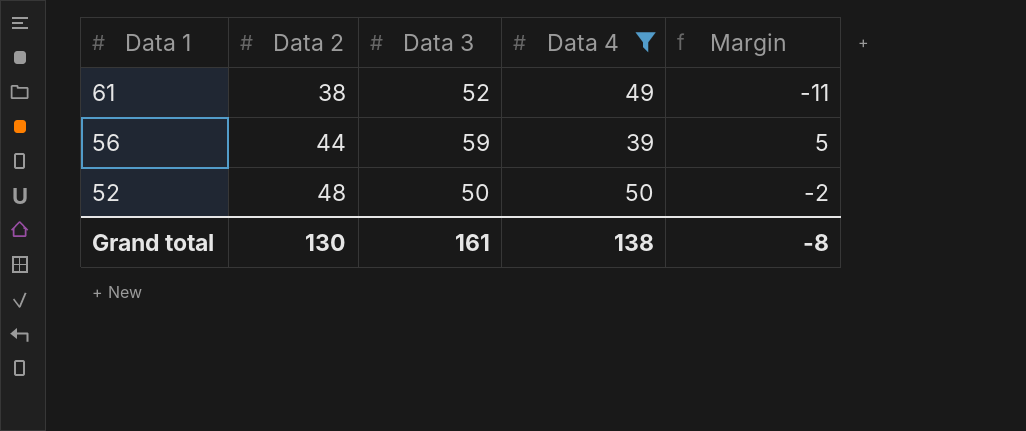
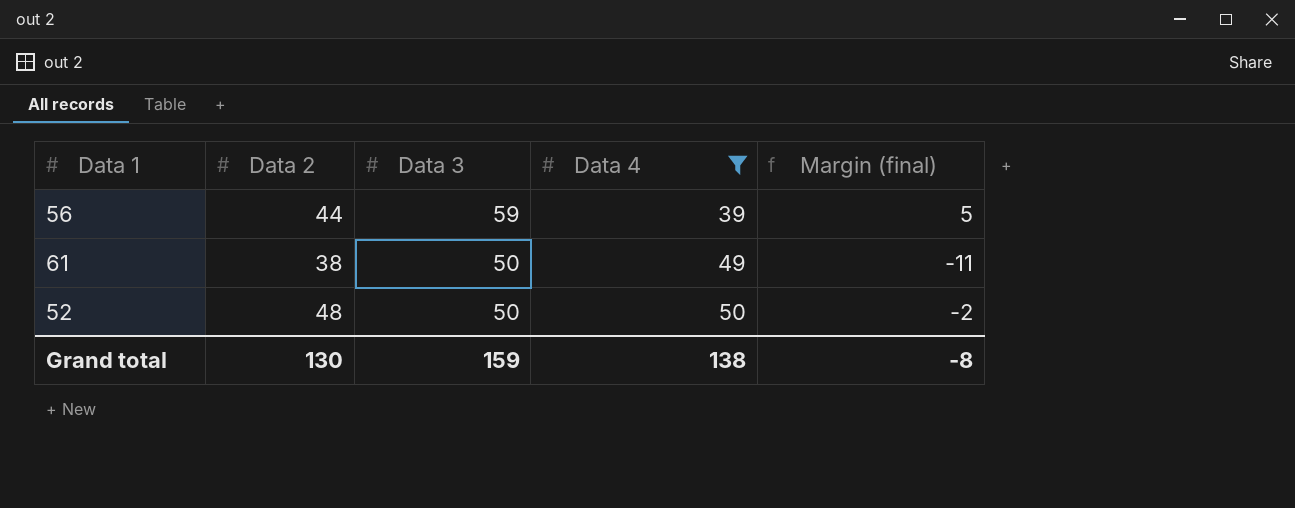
row order: Data 1 descending -> Data 3 descending
column name: Margin -> Margin (final)
61 | Data 3: 52 -> 50
Grand total | Data 3: 161 -> 159

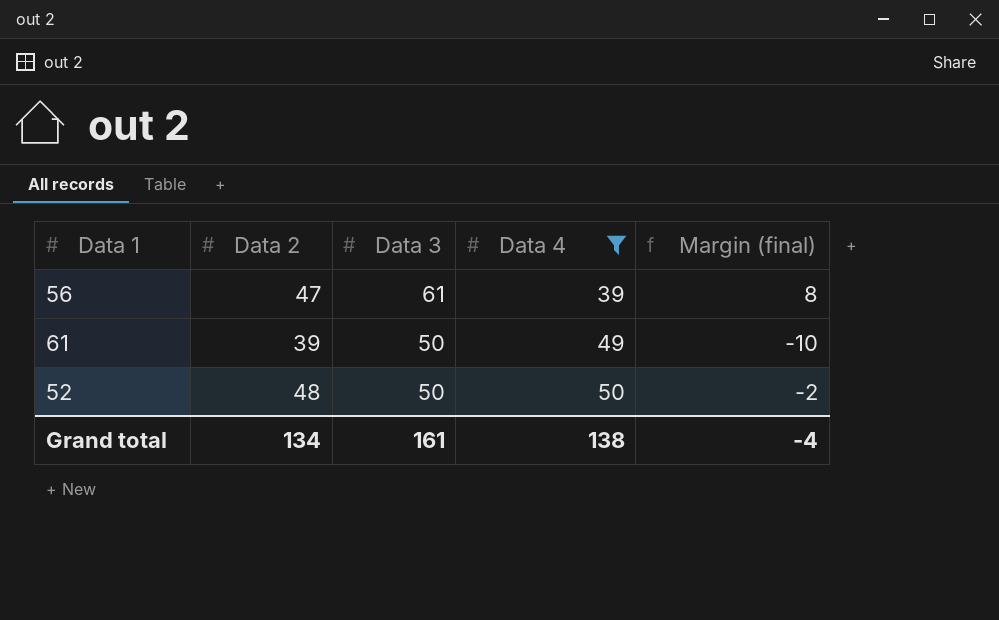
56 | Data 2: 44 -> 47
56 | Data 3: 59 -> 61
56 | Margin (final): 5 -> 8
61 | Data 2: 38 -> 39
61 | Margin (final): -11 -> -10
Grand total | Data 2: 130 -> 134
Grand total | Data 3: 159 -> 161
Grand total | Margin (final): -8 -> -4

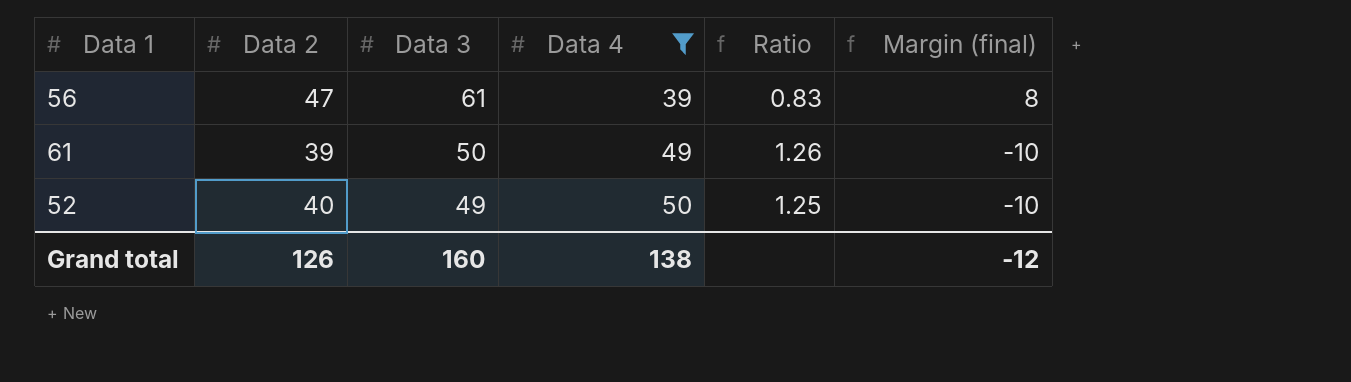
column Ratio | formula: none -> [Data 4] / [Data 2]
52 | Data 2: 48 -> 40
52 | Data 3: 50 -> 49
52 | Margin (final): -2 -> -10
Grand total | Data 2: 134 -> 126
Grand total | Data 3: 161 -> 160
Grand total | Margin (final): -4 -> -12

